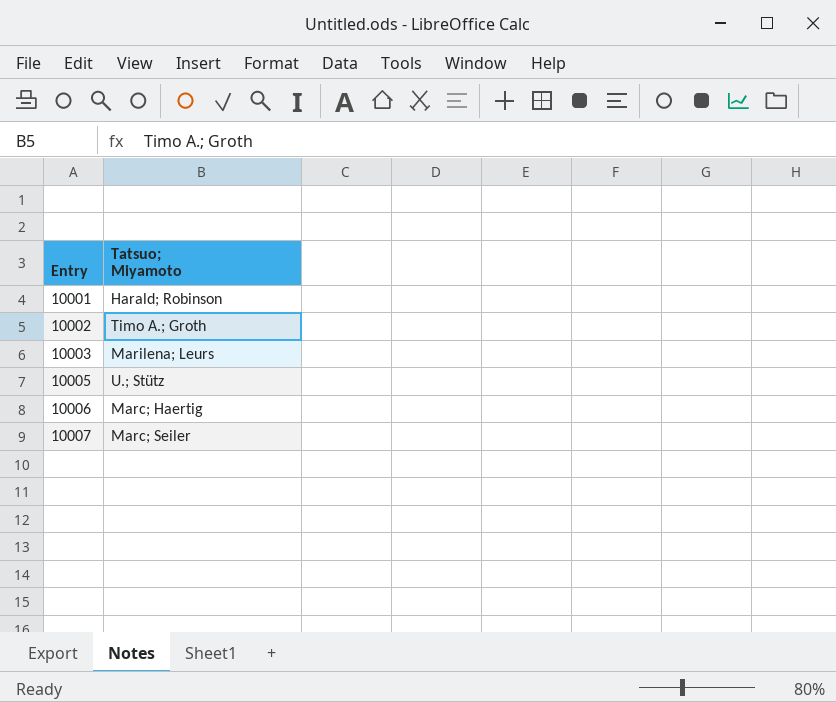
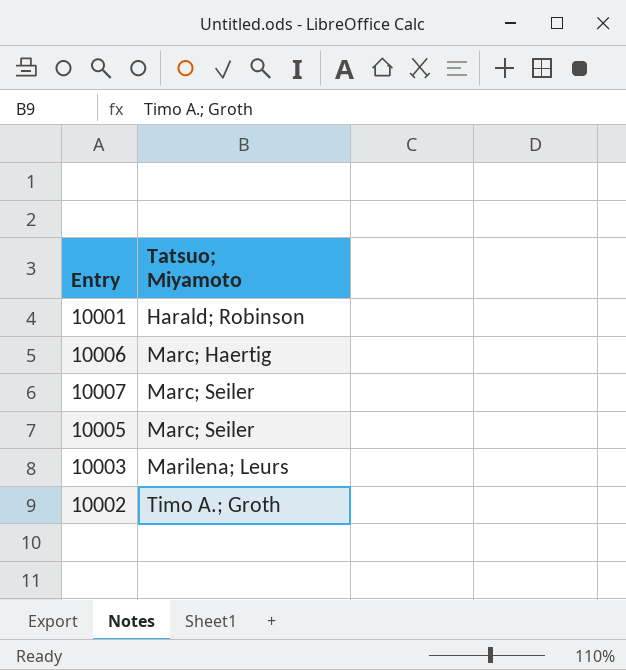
row order: Entry ascending -> Tatsuo; Miyamoto ascending
10005 | Tatsuo; Miyamoto: U.; Stütz -> Marc; Seiler

